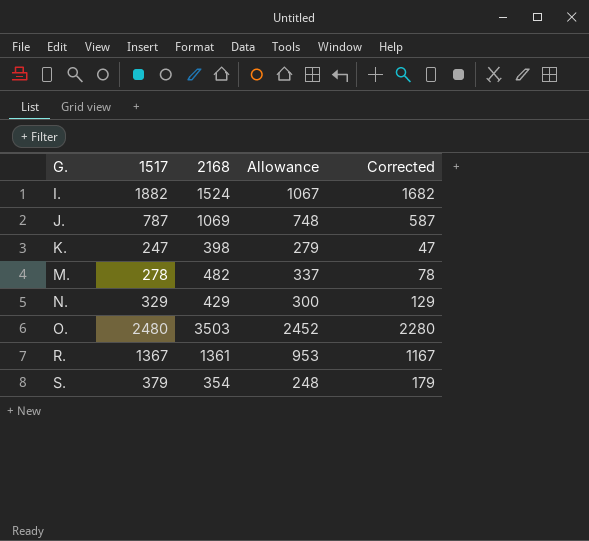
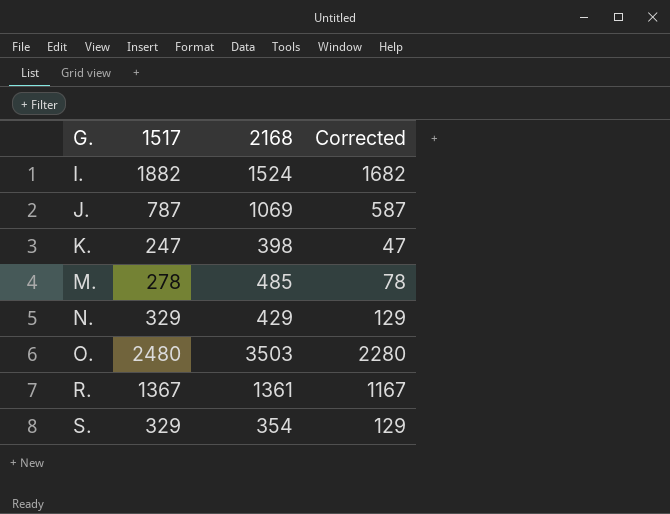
column Allowance | formula: [2168] * 0.7 -> none
M. | 2168: 482 -> 485
S. | 1517: 379 -> 329
S. | Corrected: 179 -> 129

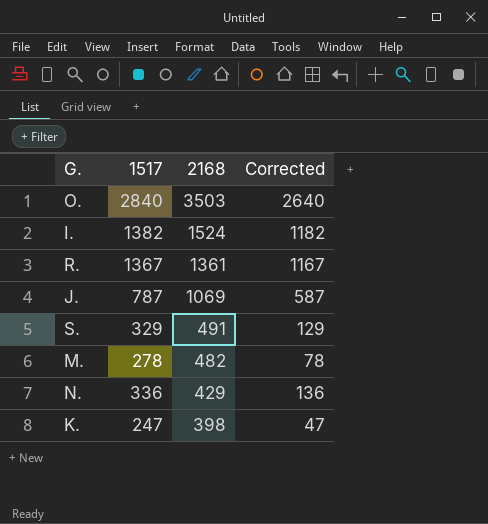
row order: G. ascending -> 2168 descending
O. | 1517: 2480 -> 2840
O. | Corrected: 2280 -> 2640
I. | 1517: 1882 -> 1382
I. | Corrected: 1682 -> 1182
S. | 2168: 354 -> 491
M. | 2168: 485 -> 482
N. | 1517: 329 -> 336
N. | Corrected: 129 -> 136

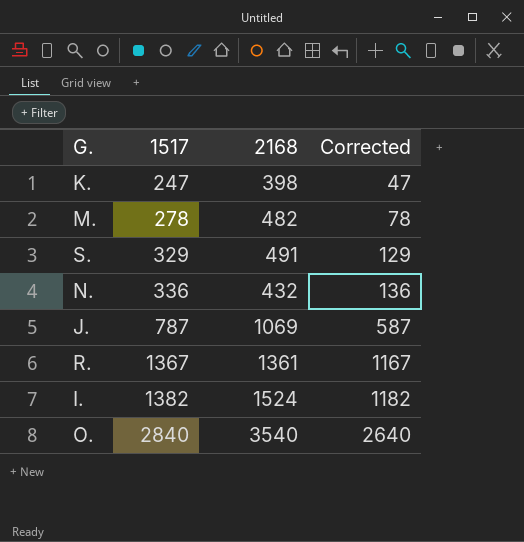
row order: 2168 descending -> 1517 ascending
N. | 2168: 429 -> 432
O. | 2168: 3503 -> 3540

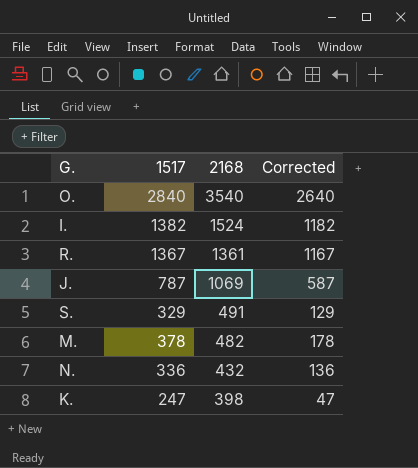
row order: 1517 ascending -> 2168 descending
M. | 1517: 278 -> 378
M. | Corrected: 78 -> 178

